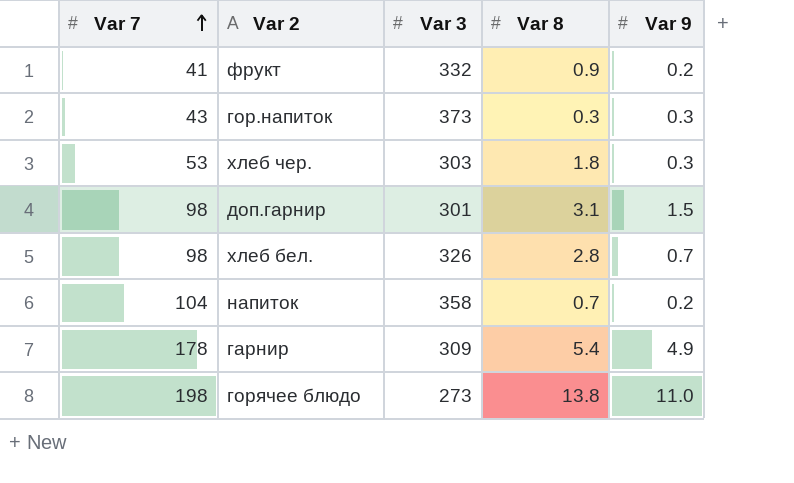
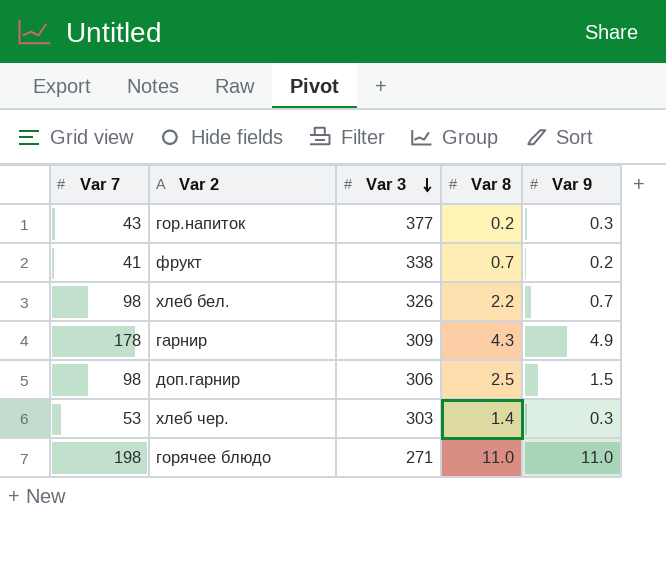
row order: Var 7 ascending -> Var 3 descending
row напиток: 104 | 358 | 0.7 | 0.2 -> none
гор.напиток | Var 3: 373 -> 377
гор.напиток | Var 8: 0.3 -> 0.2
фрукт | Var 3: 332 -> 338
фрукт | Var 8: 0.9 -> 0.7
хлеб бел. | Var 8: 2.8 -> 2.2
гарнир | Var 8: 5.4 -> 4.3
доп.гарнир | Var 3: 301 -> 306
доп.гарнир | Var 8: 3.1 -> 2.5
хлеб чер. | Var 8: 1.8 -> 1.4
горячее блюдо | Var 3: 273 -> 271
горячее блюдо | Var 8: 13.8 -> 11.0

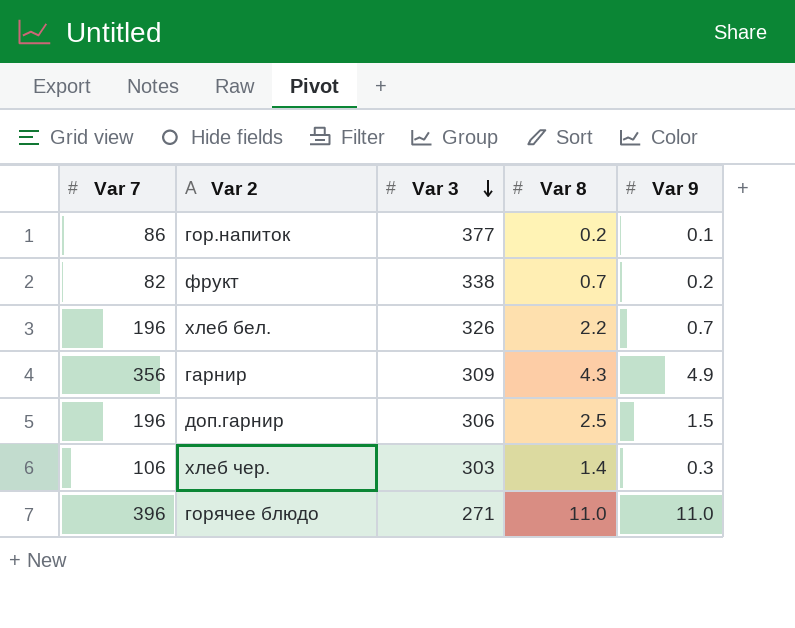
гор.напиток | Var 7: 43 -> 86
гор.напиток | Var 9: 0.3 -> 0.1
фрукт | Var 7: 41 -> 82
хлеб бел. | Var 7: 98 -> 196
гарнир | Var 7: 178 -> 356
доп.гарнир | Var 7: 98 -> 196
хлеб чер. | Var 7: 53 -> 106
горячее блюдо | Var 7: 198 -> 396

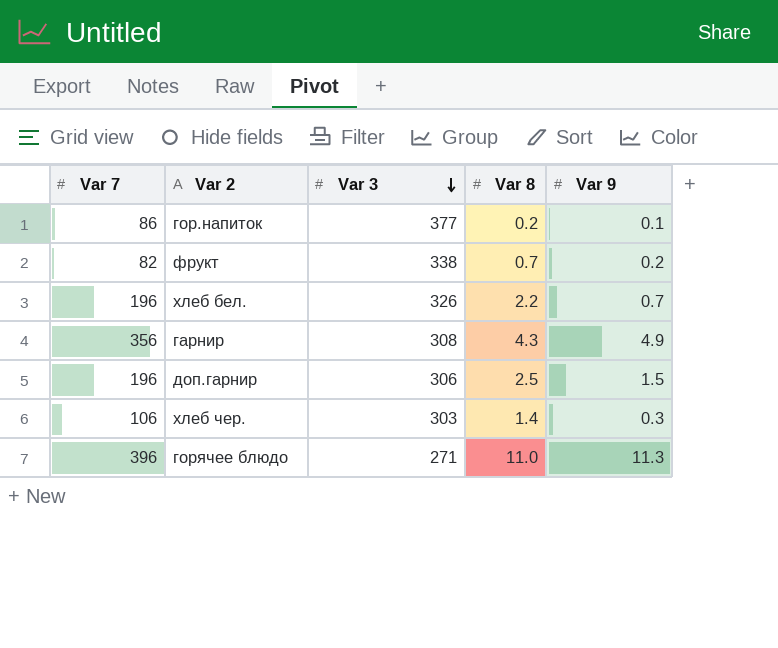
гарнир | Var 3: 309 -> 308
горячее блюдо | Var 9: 11.0 -> 11.3

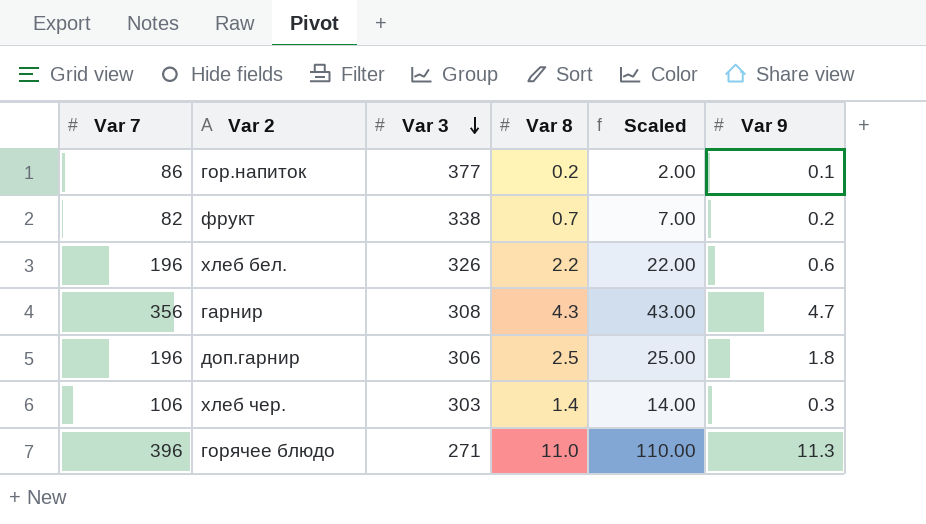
column Scaled | formula: none -> [Var 8] * 10
хлеб бел. | Var 9: 0.7 -> 0.6
гарнир | Var 9: 4.9 -> 4.7
доп.гарнир | Var 9: 1.5 -> 1.8

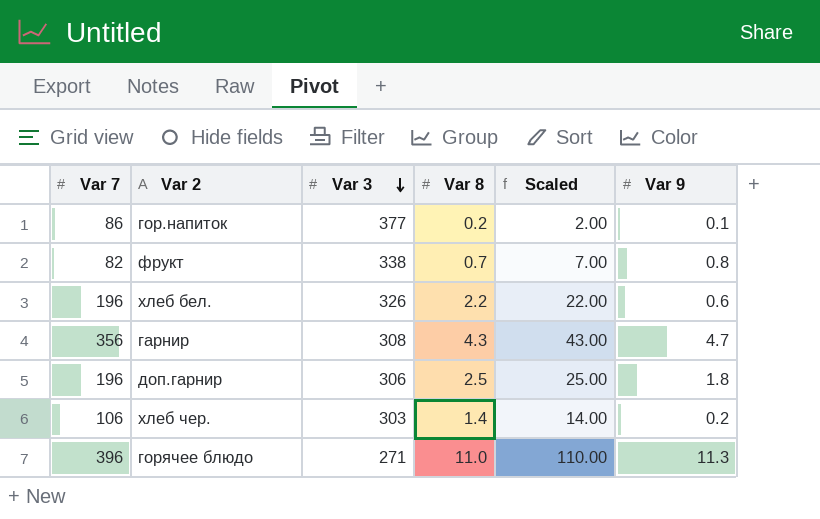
фрукт | Var 9: 0.2 -> 0.8
хлеб чер. | Var 9: 0.3 -> 0.2

